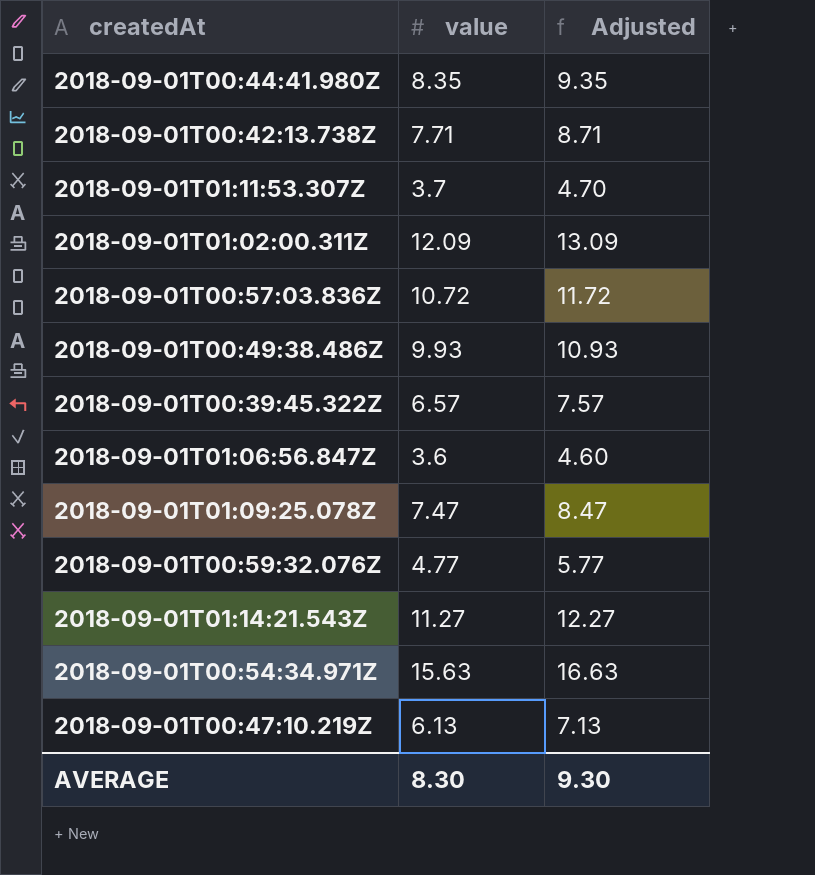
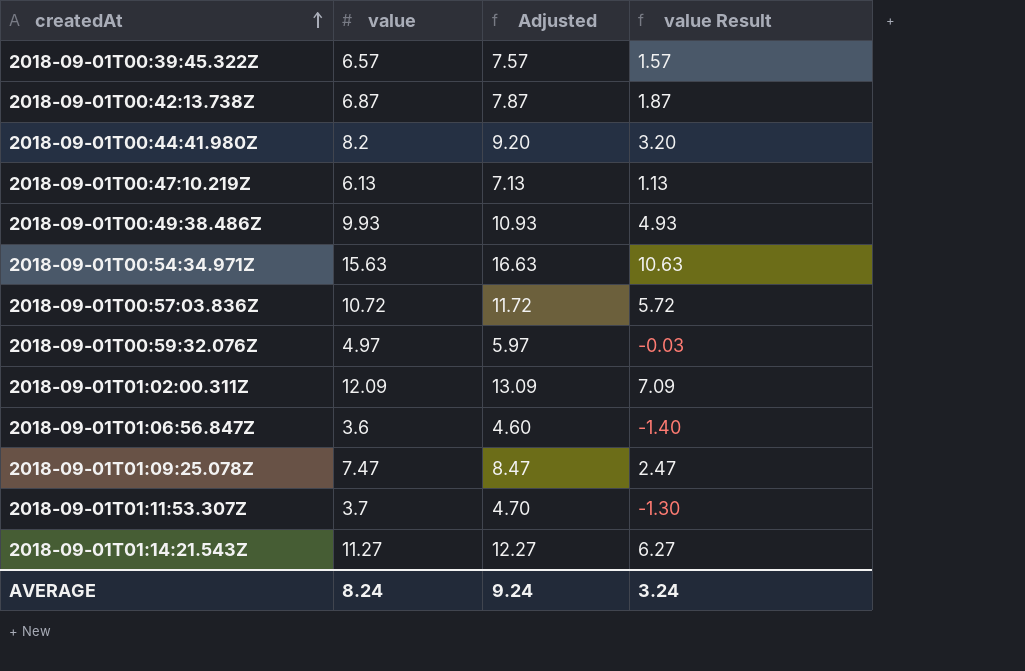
row order: none -> createdAt ascending
column value Result | formula: none -> [value] - 5
2018-09-01T00:42:13.738Z | value: 7.71 -> 6.87
2018-09-01T00:42:13.738Z | Adjusted: 8.71 -> 7.87
2018-09-01T00:44:41.980Z | value: 8.35 -> 8.2
2018-09-01T00:44:41.980Z | Adjusted: 9.35 -> 9.20
2018-09-01T00:59:32.076Z | value: 4.77 -> 4.97
2018-09-01T00:59:32.076Z | Adjusted: 5.77 -> 5.97
AVERAGE | value: 8.30 -> 8.24
AVERAGE | Adjusted: 9.30 -> 9.24

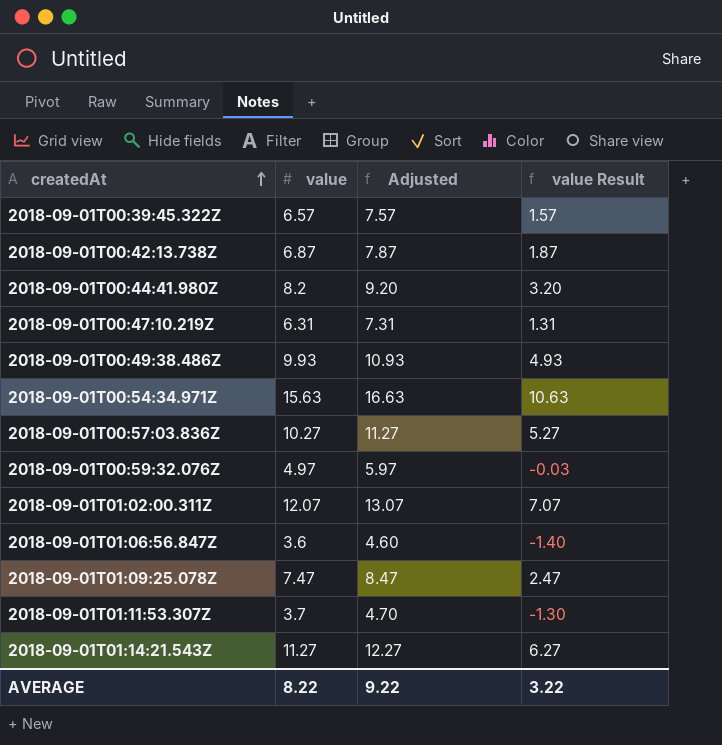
2018-09-01T00:47:10.219Z | value: 6.13 -> 6.31
2018-09-01T00:47:10.219Z | Adjusted: 7.13 -> 7.31
2018-09-01T00:47:10.219Z | value Result: 1.13 -> 1.31
2018-09-01T00:57:03.836Z | value: 10.72 -> 10.27
2018-09-01T00:57:03.836Z | Adjusted: 11.72 -> 11.27
2018-09-01T00:57:03.836Z | value Result: 5.72 -> 5.27
2018-09-01T01:02:00.311Z | value: 12.09 -> 12.07
2018-09-01T01:02:00.311Z | Adjusted: 13.09 -> 13.07
2018-09-01T01:02:00.311Z | value Result: 7.09 -> 7.07
AVERAGE | value: 8.24 -> 8.22
AVERAGE | Adjusted: 9.24 -> 9.22
AVERAGE | value Result: 3.24 -> 3.22

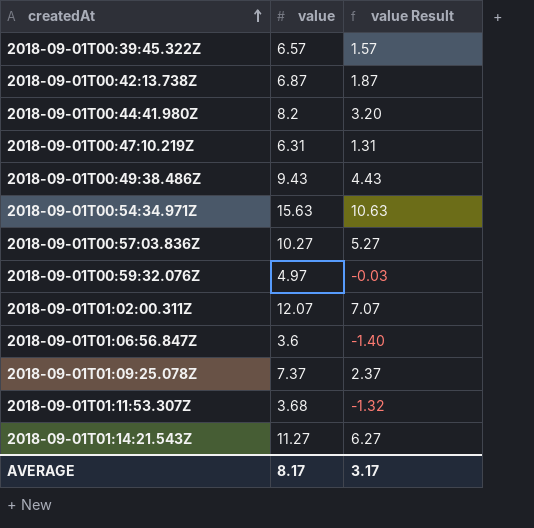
column Adjusted | formula: [value] + 1 -> none
2018-09-01T00:49:38.486Z | value: 9.93 -> 9.43
2018-09-01T00:49:38.486Z | value Result: 4.93 -> 4.43
2018-09-01T01:09:25.078Z | value: 7.47 -> 7.37
2018-09-01T01:09:25.078Z | value Result: 2.47 -> 2.37
2018-09-01T01:11:53.307Z | value: 3.7 -> 3.68
2018-09-01T01:11:53.307Z | value Result: -1.30 -> -1.32
AVERAGE | value: 8.22 -> 8.17
AVERAGE | value Result: 3.22 -> 3.17

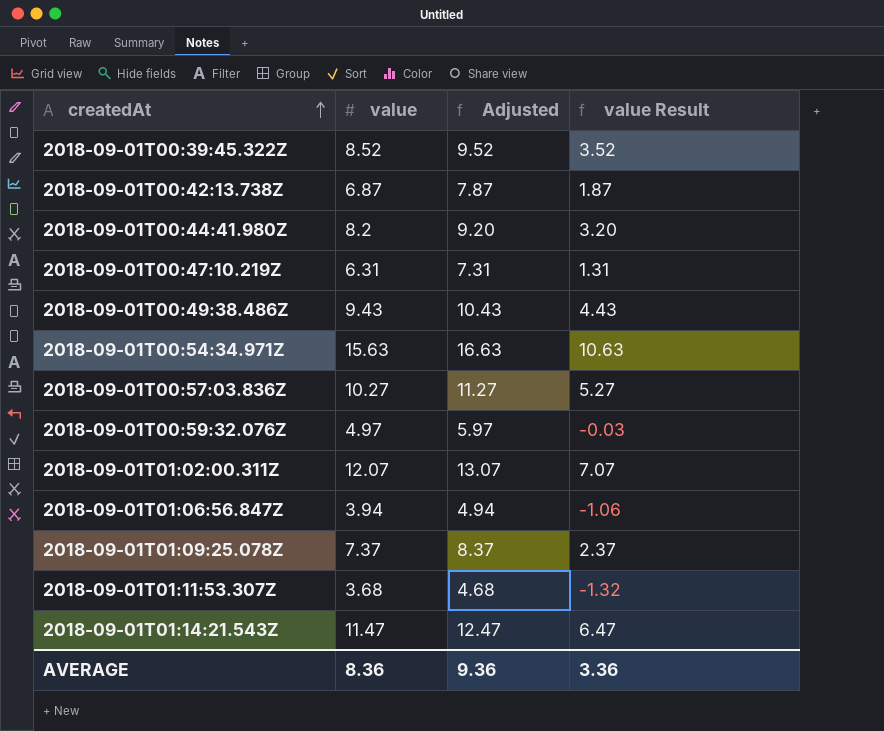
column Adjusted | formula: none -> [value] + 1
2018-09-01T00:39:45.322Z | value: 6.57 -> 8.52
2018-09-01T00:39:45.322Z | value Result: 1.57 -> 3.52
2018-09-01T01:06:56.847Z | value: 3.6 -> 3.94
2018-09-01T01:06:56.847Z | value Result: -1.40 -> -1.06
2018-09-01T01:14:21.543Z | value: 11.27 -> 11.47
2018-09-01T01:14:21.543Z | value Result: 6.27 -> 6.47
AVERAGE | value: 8.17 -> 8.36
AVERAGE | value Result: 3.17 -> 3.36

